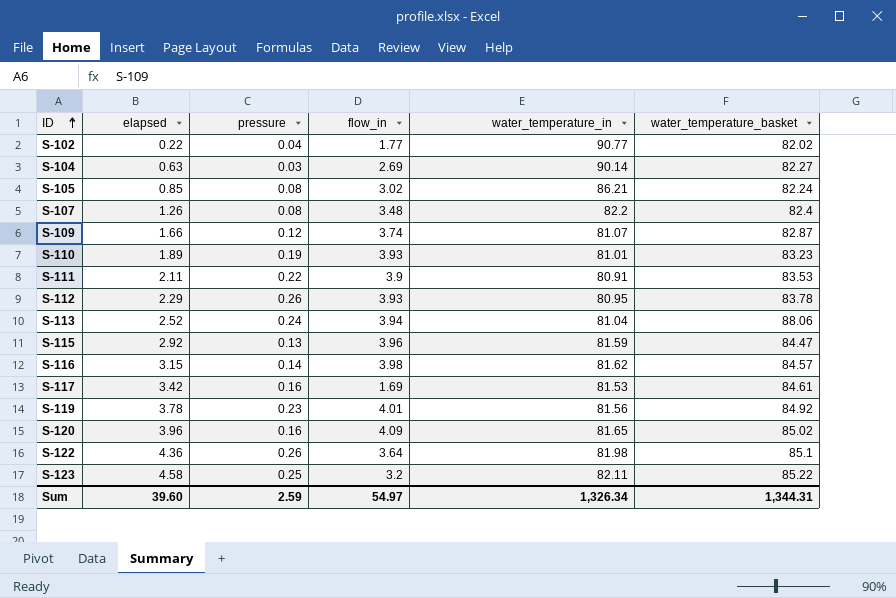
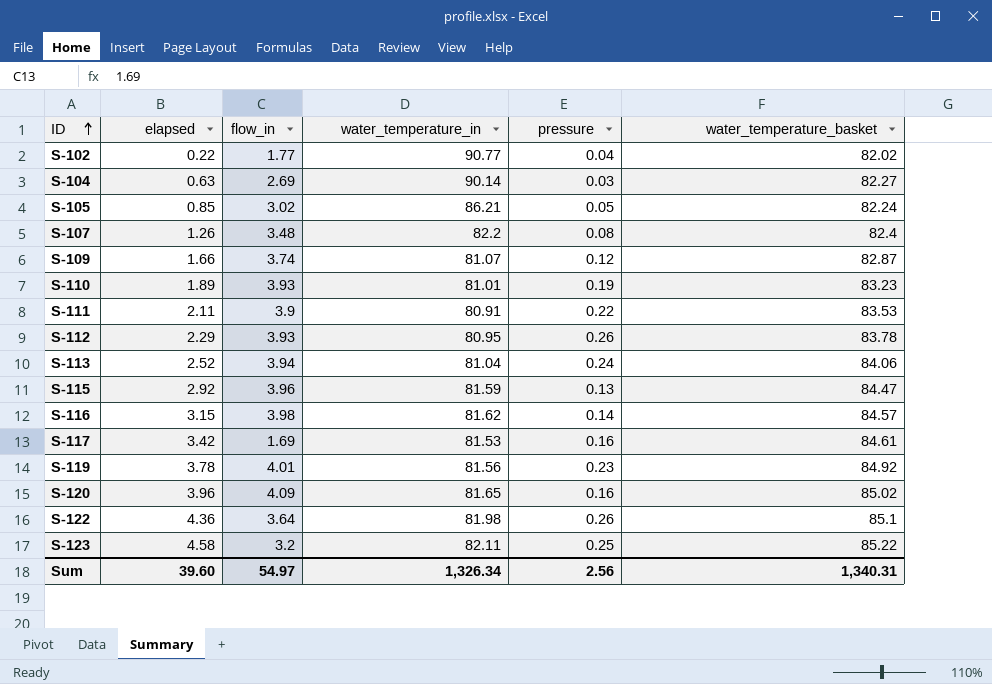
column pressure | position: 3 -> 5
S-105 | pressure: 0.08 -> 0.05
S-113 | water_temperature_basket: 88.06 -> 84.06
Sum | pressure: 2.59 -> 2.56
Sum | water_temperature_basket: 1,344.31 -> 1,340.31

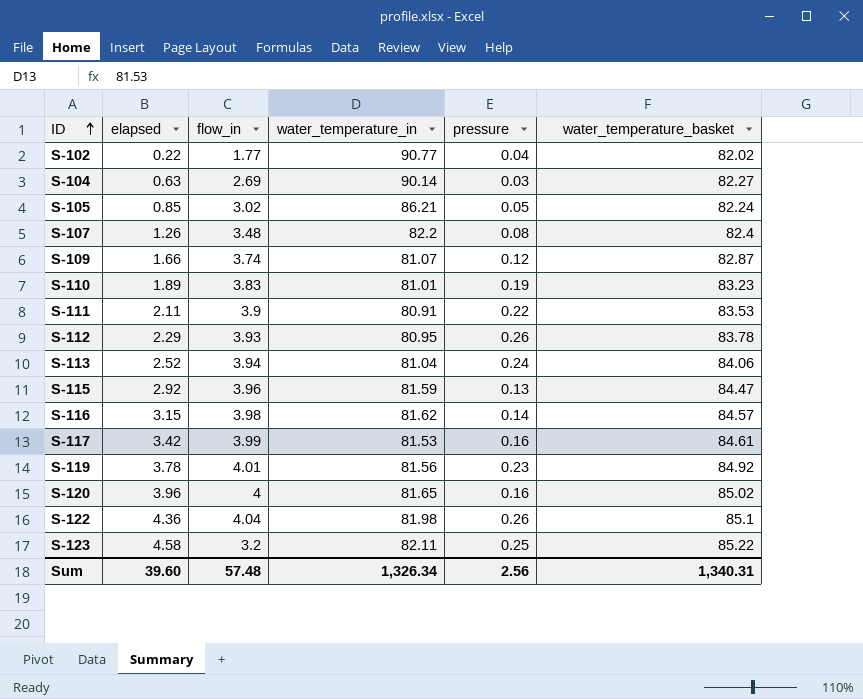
S-110 | flow_in: 3.93 -> 3.83
S-117 | flow_in: 1.69 -> 3.99
S-120 | flow_in: 4.09 -> 4
S-122 | flow_in: 3.64 -> 4.04
Sum | flow_in: 54.97 -> 57.48

